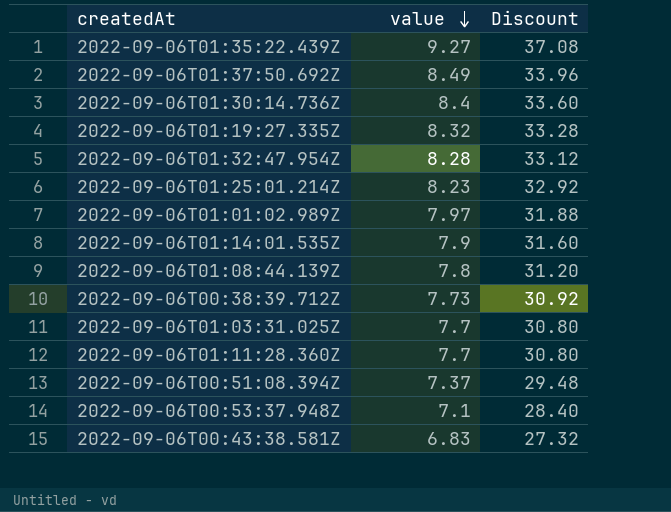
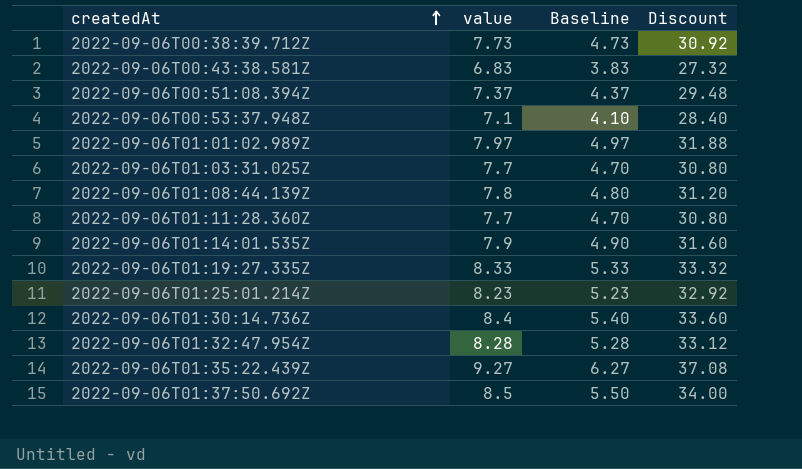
row order: value descending -> createdAt ascending
column Baseline | formula: none -> [value] - 3
2022-09-06T01:19:27.335Z | value: 8.32 -> 8.33
2022-09-06T01:19:27.335Z | Discount: 33.28 -> 33.32
2022-09-06T01:37:50.692Z | value: 8.49 -> 8.5
2022-09-06T01:37:50.692Z | Discount: 33.96 -> 34.00

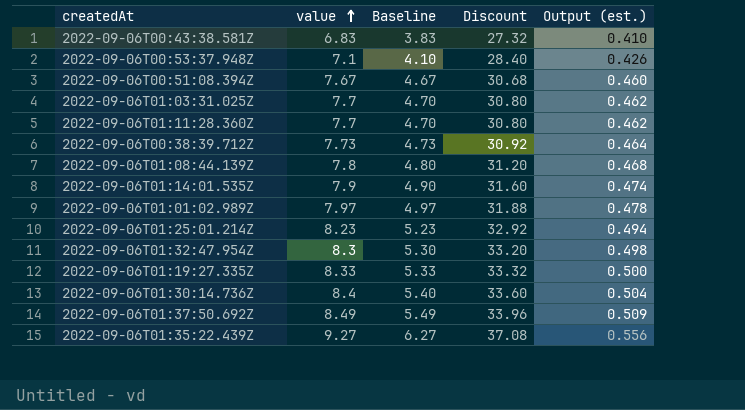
row order: createdAt ascending -> value ascending
column Output (est.) | formula: none -> [value] * 0.06
2022-09-06T00:51:08.394Z | value: 7.37 -> 7.67
2022-09-06T00:51:08.394Z | Baseline: 4.37 -> 4.67
2022-09-06T00:51:08.394Z | Discount: 29.48 -> 30.68
2022-09-06T01:32:47.954Z | value: 8.28 -> 8.3
2022-09-06T01:32:47.954Z | Baseline: 5.28 -> 5.30
2022-09-06T01:32:47.954Z | Discount: 33.12 -> 33.20
2022-09-06T01:37:50.692Z | value: 8.5 -> 8.49
2022-09-06T01:37:50.692Z | Baseline: 5.50 -> 5.49
2022-09-06T01:37:50.692Z | Discount: 34.00 -> 33.96

